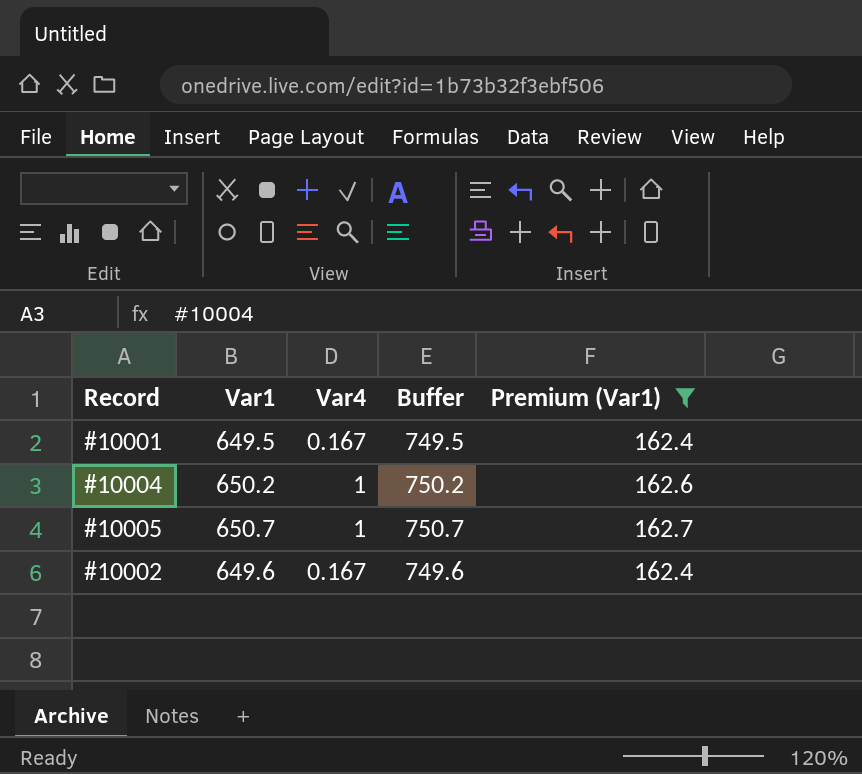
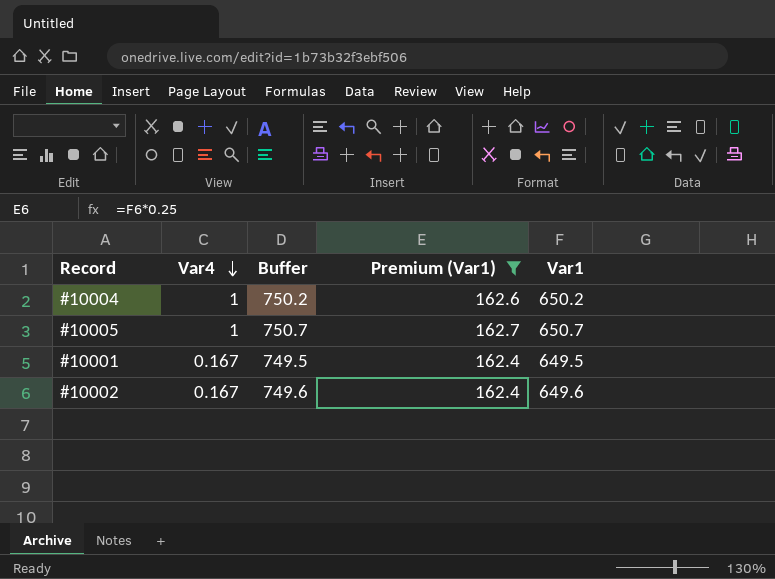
row order: none -> Var4 descending
column Var1 | position: 2 -> 5

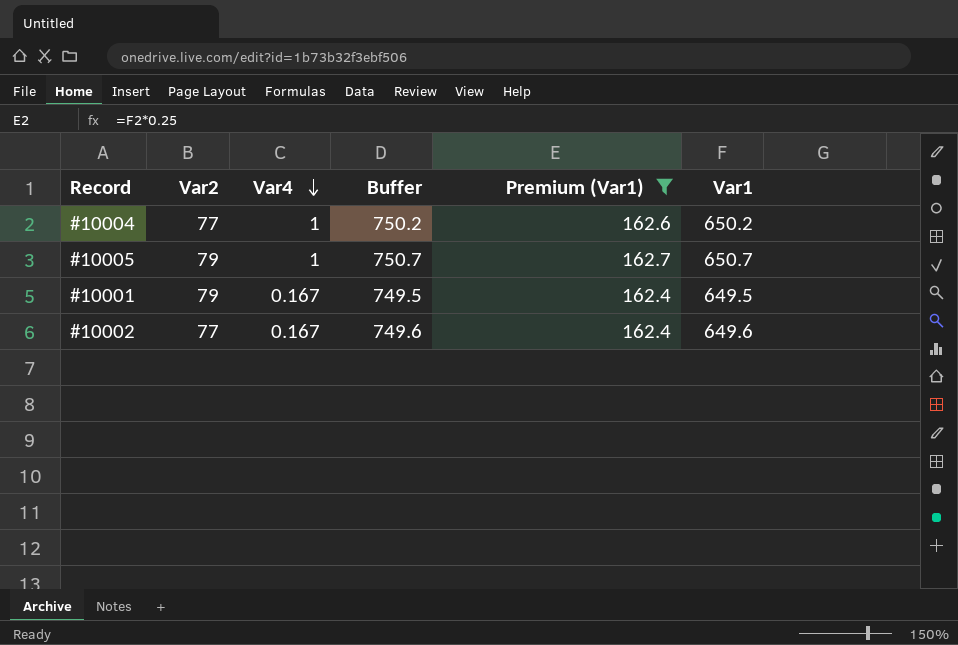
column Var2 | position: none -> 2

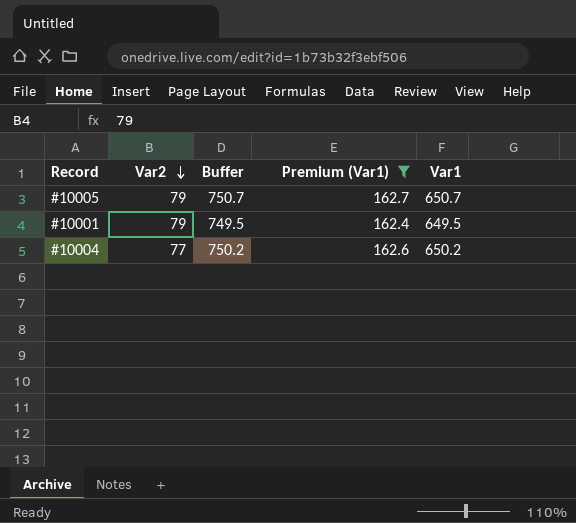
row order: Var4 descending -> Var2 descending
column Var4 | position: 3 -> none
row #10002: 77 | 0.167 | 749.6 | 162.4 | 649.6 -> none

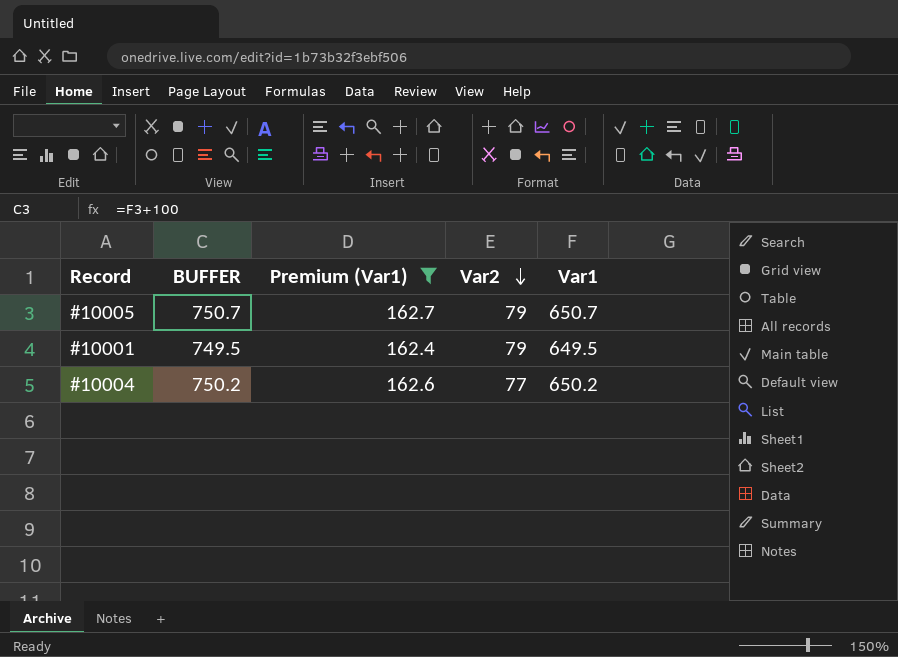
column name: Buffer -> BUFFER
column Var2 | position: 2 -> 4

